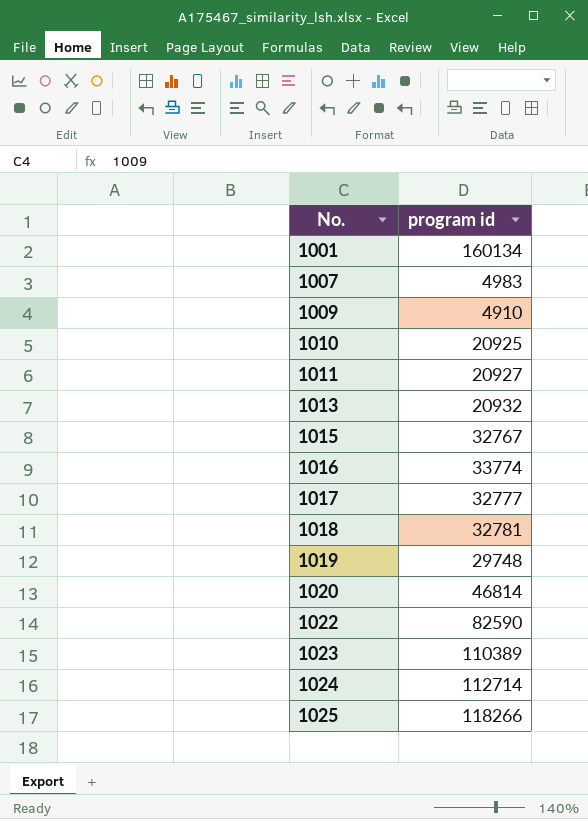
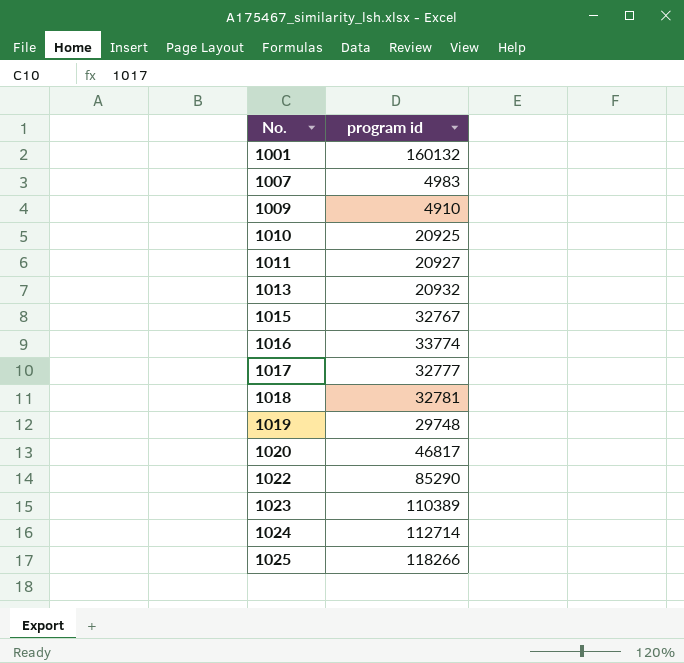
1001 | program id: 160134 -> 160132
1020 | program id: 46814 -> 46817
1022 | program id: 82590 -> 85290

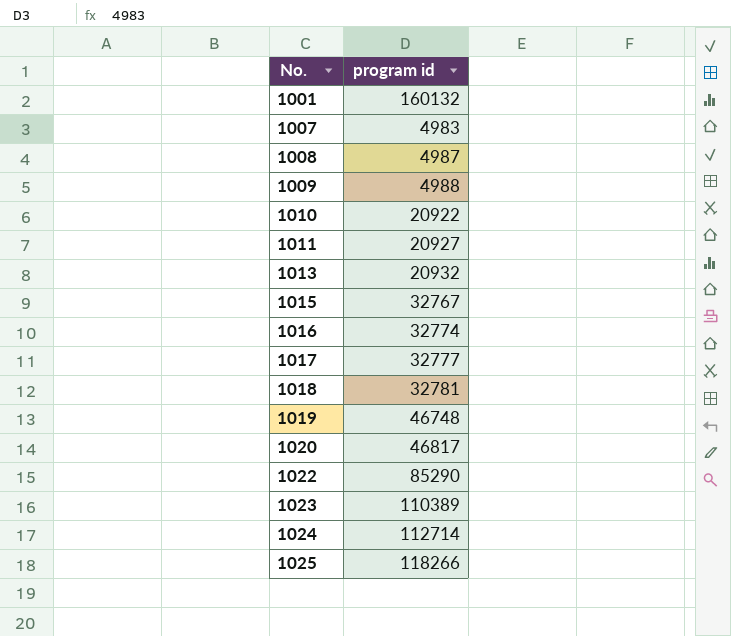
row 1008: none -> 4987
1009 | program id: 4910 -> 4988
1010 | program id: 20925 -> 20922
1016 | program id: 33774 -> 32774
1019 | program id: 29748 -> 46748

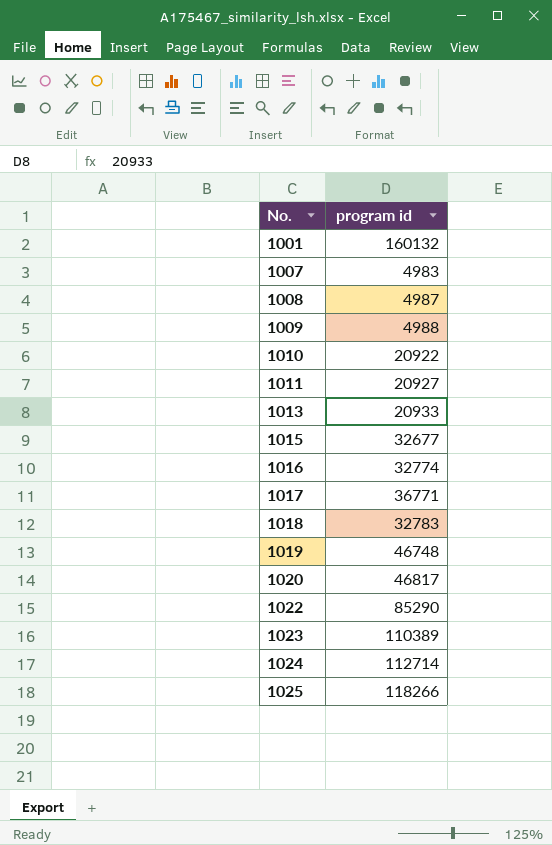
1013 | program id: 20932 -> 20933
1015 | program id: 32767 -> 32677
1017 | program id: 32777 -> 36771
1018 | program id: 32781 -> 32783

